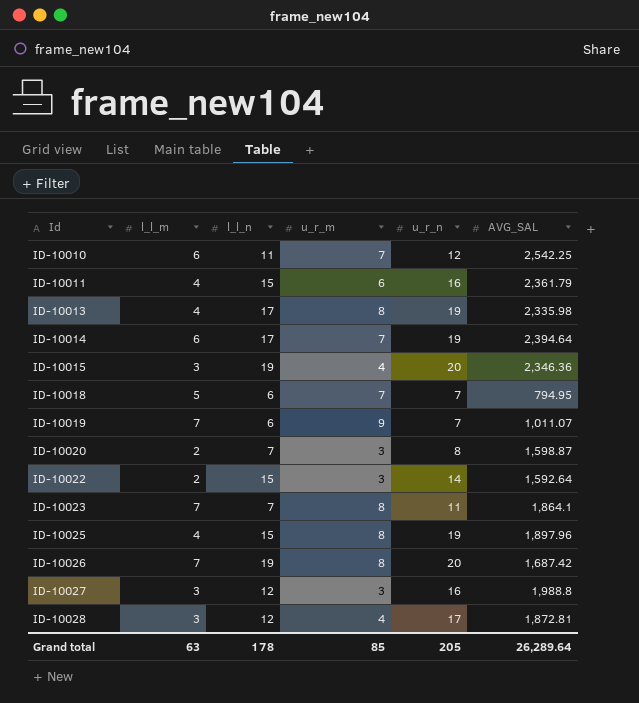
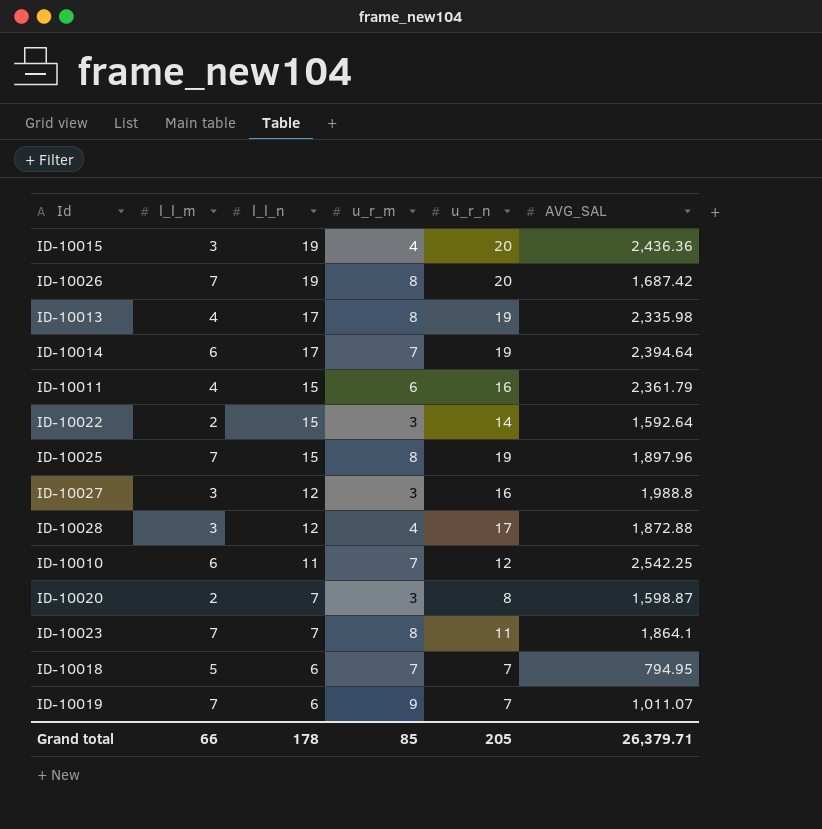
row order: Id ascending -> l_l_n descending
ID-10015 | AVG_SAL: 2,346.36 -> 2,436.36
ID-10025 | l_l_m: 4 -> 7
ID-10028 | AVG_SAL: 1,872.81 -> 1,872.88
Grand total | l_l_m: 63 -> 66
Grand total | AVG_SAL: 26,289.64 -> 26,379.71

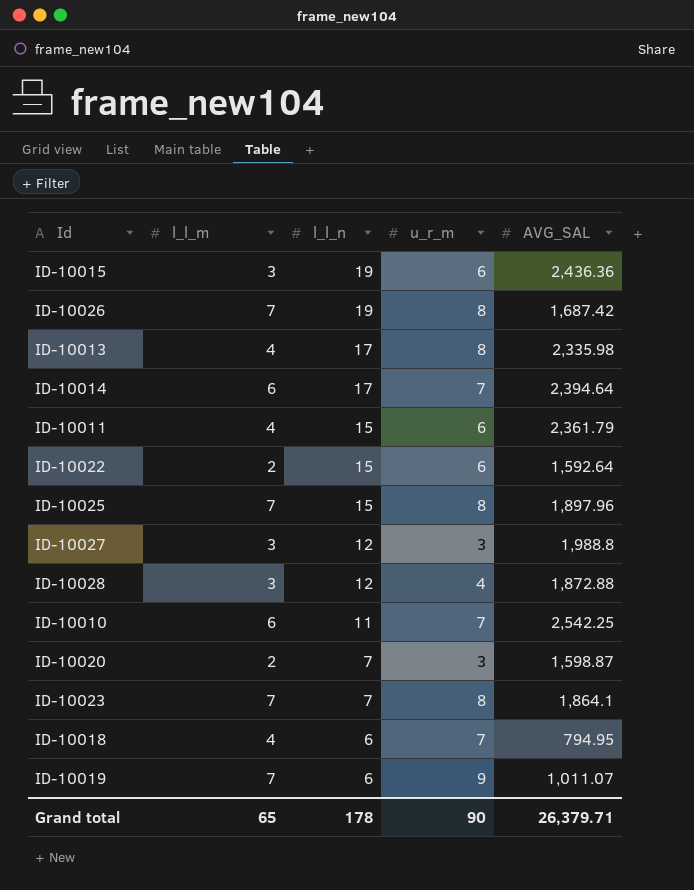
column u_r_n | position: 5 -> none
ID-10015 | u_r_m: 4 -> 6
ID-10022 | u_r_m: 3 -> 6
ID-10018 | l_l_m: 5 -> 4
Grand total | l_l_m: 66 -> 65
Grand total | u_r_m: 85 -> 90

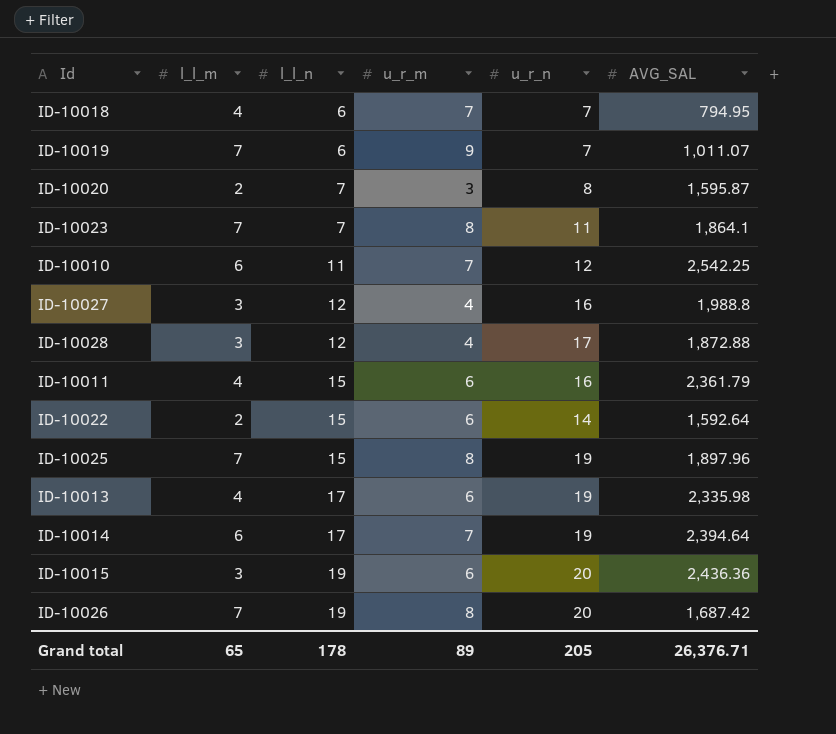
row order: l_l_n descending -> l_l_n ascending
column u_r_n | position: none -> 5
ID-10020 | AVG_SAL: 1,598.87 -> 1,595.87
ID-10027 | u_r_m: 3 -> 4
ID-10013 | u_r_m: 8 -> 6
Grand total | u_r_m: 90 -> 89
Grand total | AVG_SAL: 26,379.71 -> 26,376.71

